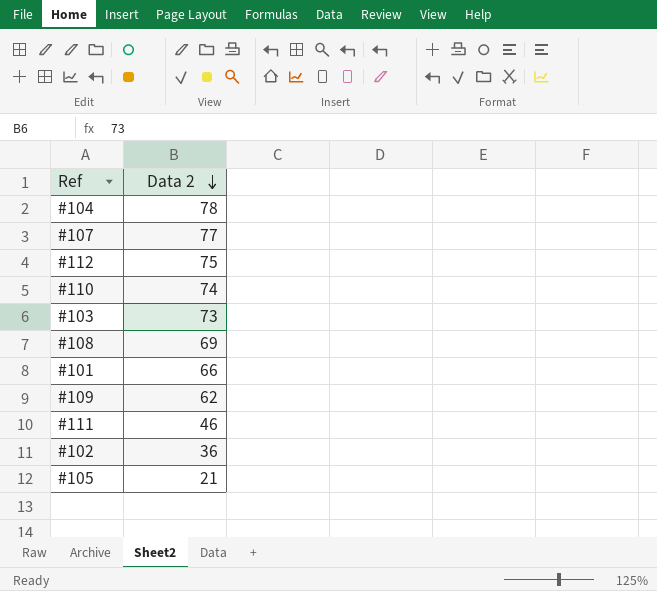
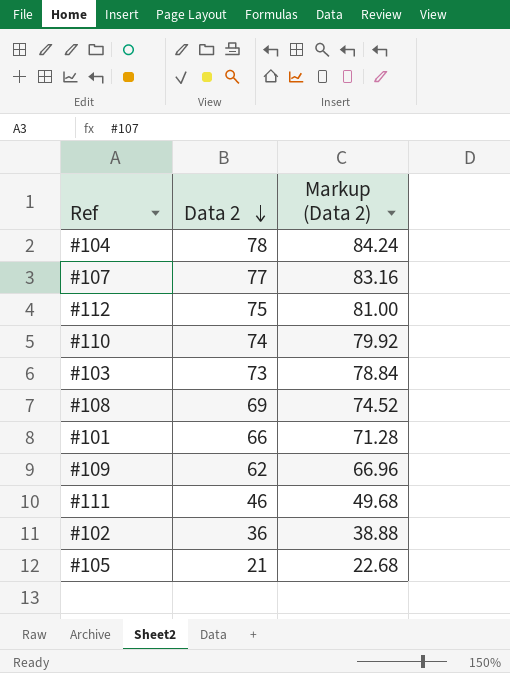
column Markup (Data 2) | formula: none -> [Data 2] * 1.08

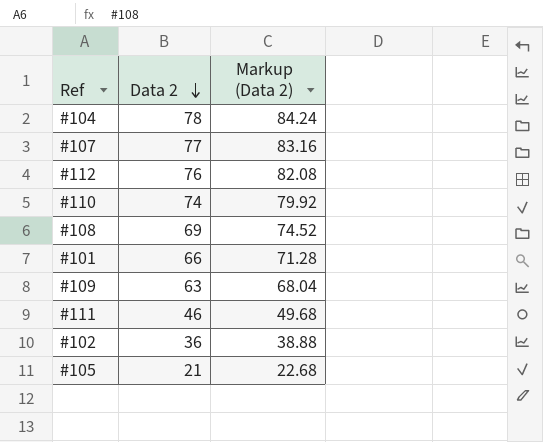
row #103: 73 | 78.84 -> none
#112 | Data 2: 75 -> 76
#112 | Markup (Data 2): 81.00 -> 82.08
#109 | Data 2: 62 -> 63
#109 | Markup (Data 2): 66.96 -> 68.04

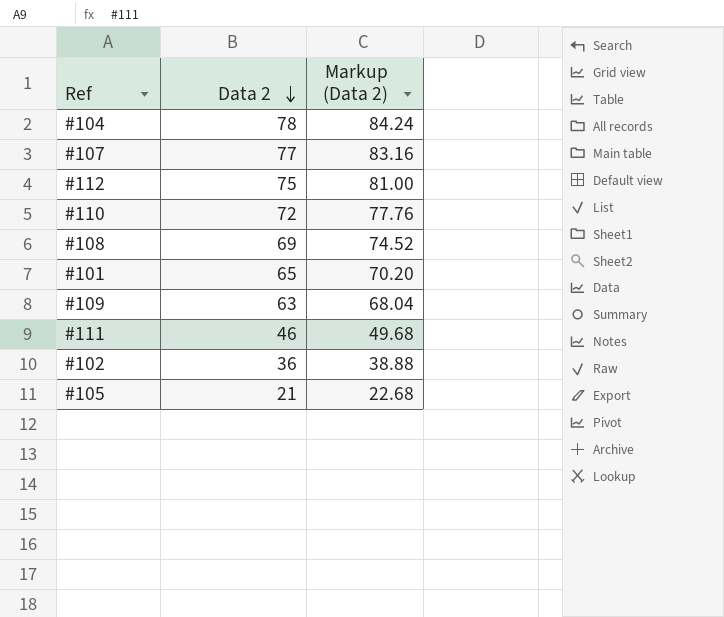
#112 | Data 2: 76 -> 75
#112 | Markup (Data 2): 82.08 -> 81.00
#110 | Data 2: 74 -> 72
#110 | Markup (Data 2): 79.92 -> 77.76
#101 | Data 2: 66 -> 65
#101 | Markup (Data 2): 71.28 -> 70.20

